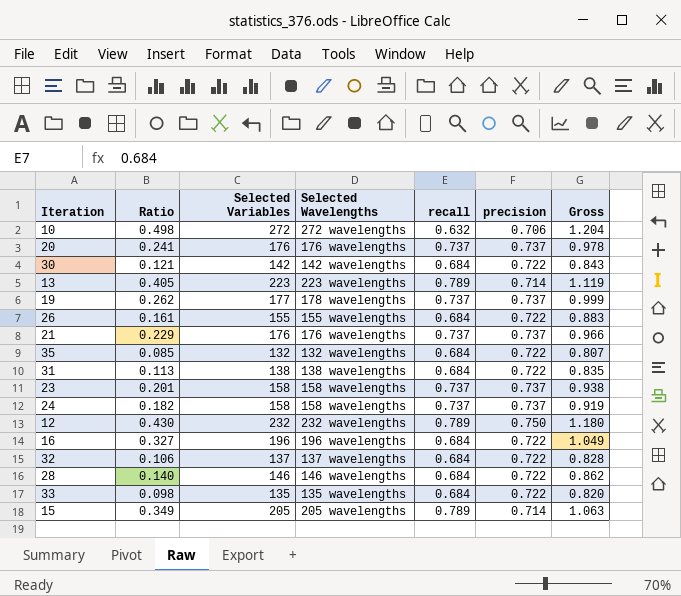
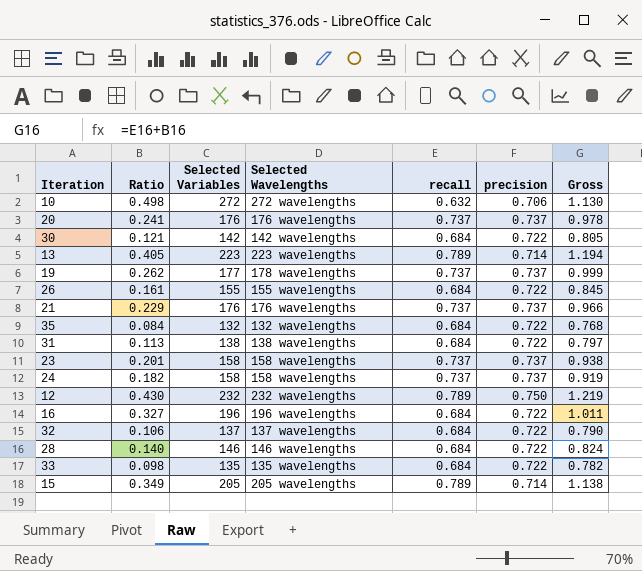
column Gross | formula: [Ratio] + [precision] -> [Ratio] + [recall]
35 | Ratio: 0.085 -> 0.084

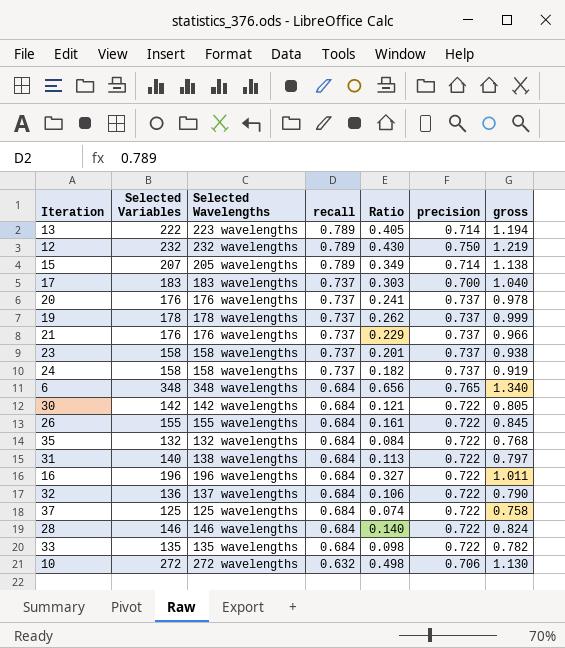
row order: none -> recall descending
column Ratio | position: 2 -> 5
column name: Gross -> gross
13 | Selected Variables: 223 -> 222
15 | Selected Variables: 205 -> 207
row 17: none -> 183 | 183 wavelengths | 0.737 | 0.303 | 0.700 | 1.040
19 | Selected Variables: 177 -> 178
row 6: none -> 348 | 348 wavelengths | 0.684 | 0.656 | 0.765 | 1.340
31 | Selected Variables: 138 -> 140
32 | Selected Variables: 137 -> 136
row 37: none -> 125 | 125 wavelengths | 0.684 | 0.074 | 0.722 | 0.758

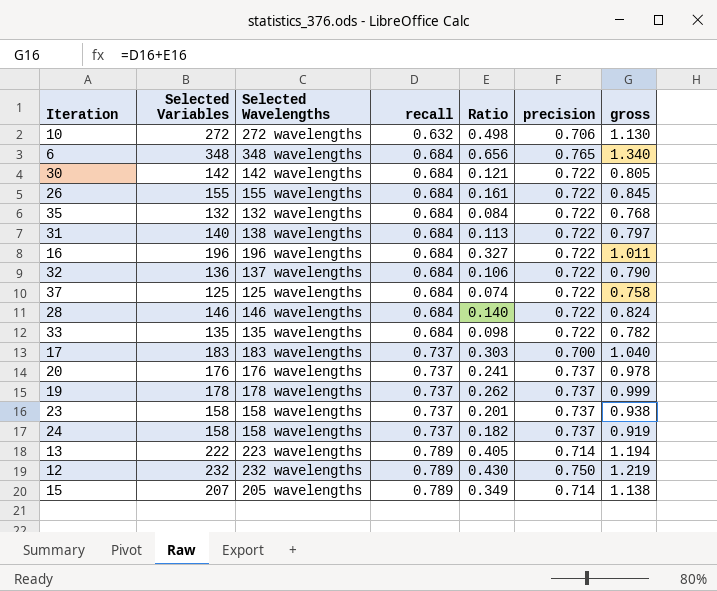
row order: recall descending -> recall ascending
row 21: 176 | 176 wavelengths | 0.737 | 0.229 | 0.737 | 0.966 -> none

